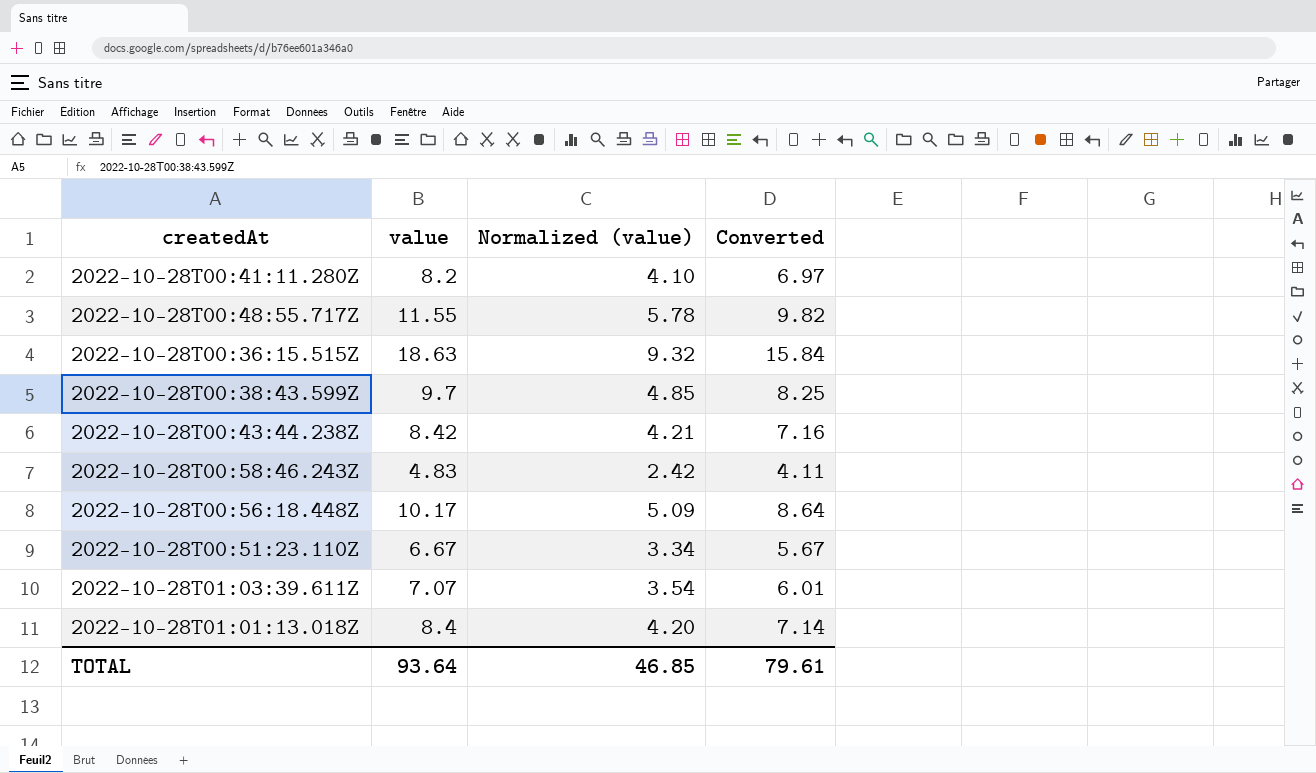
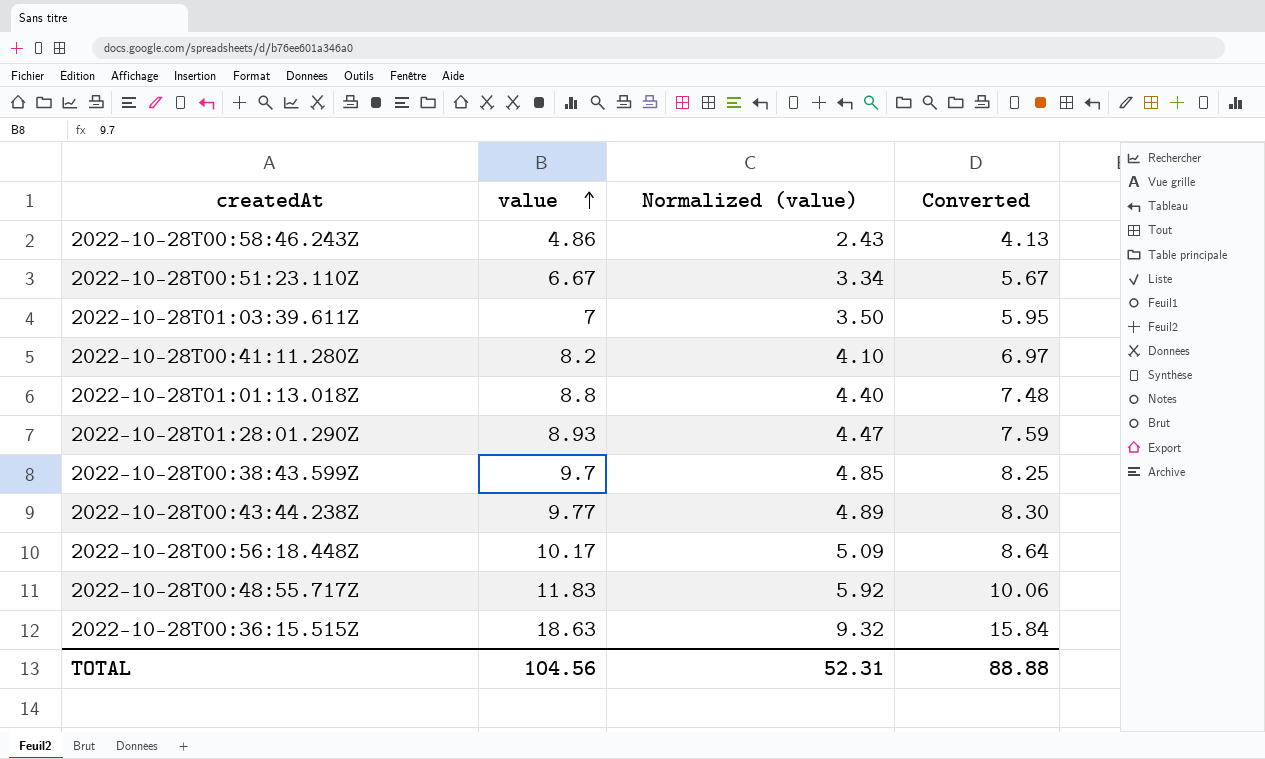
row order: none -> value ascending
2022-10-28T00:58:46.243Z | value: 4.83 -> 4.86
2022-10-28T00:58:46.243Z | Normalized (value): 2.42 -> 2.43
2022-10-28T00:58:46.243Z | Converted: 4.11 -> 4.13
2022-10-28T01:03:39.611Z | value: 7.07 -> 7
2022-10-28T01:03:39.611Z | Normalized (value): 3.54 -> 3.50
2022-10-28T01:03:39.611Z | Converted: 6.01 -> 5.95
2022-10-28T01:01:13.018Z | value: 8.4 -> 8.8
2022-10-28T01:01:13.018Z | Normalized (value): 4.20 -> 4.40
2022-10-28T01:01:13.018Z | Converted: 7.14 -> 7.48
row 2022-10-28T01:28:01.290Z: none -> 8.93 | 4.47 | 7.59
2022-10-28T00:43:44.238Z | value: 8.42 -> 9.77
2022-10-28T00:43:44.238Z | Normalized (value): 4.21 -> 4.89
2022-10-28T00:43:44.238Z | Converted: 7.16 -> 8.30
2022-10-28T00:48:55.717Z | value: 11.55 -> 11.83
2022-10-28T00:48:55.717Z | Normalized (value): 5.78 -> 5.92
2022-10-28T00:48:55.717Z | Converted: 9.82 -> 10.06
TOTAL | value: 93.64 -> 104.56
TOTAL | Normalized (value): 46.85 -> 52.31
TOTAL | Converted: 79.61 -> 88.88

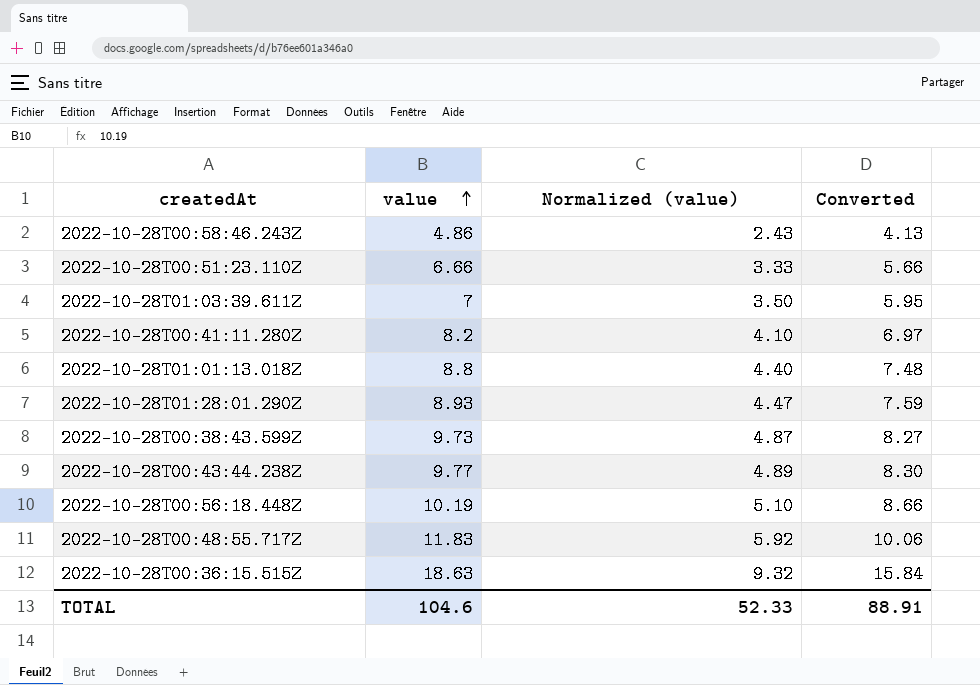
2022-10-28T00:51:23.110Z | value: 6.67 -> 6.66
2022-10-28T00:51:23.110Z | Normalized (value): 3.34 -> 3.33
2022-10-28T00:51:23.110Z | Converted: 5.67 -> 5.66
2022-10-28T00:38:43.599Z | value: 9.7 -> 9.73
2022-10-28T00:38:43.599Z | Normalized (value): 4.85 -> 4.87
2022-10-28T00:38:43.599Z | Converted: 8.25 -> 8.27
2022-10-28T00:56:18.448Z | value: 10.17 -> 10.19
2022-10-28T00:56:18.448Z | Normalized (value): 5.09 -> 5.10
2022-10-28T00:56:18.448Z | Converted: 8.64 -> 8.66
TOTAL | value: 104.56 -> 104.6
TOTAL | Normalized (value): 52.31 -> 52.33
TOTAL | Converted: 88.88 -> 88.91

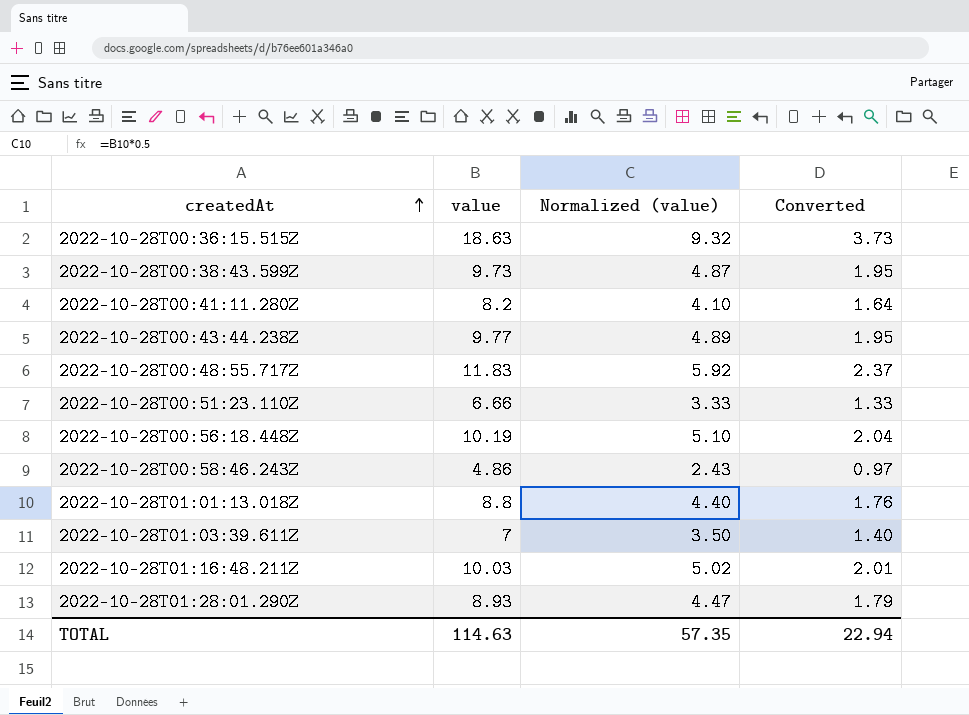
row order: value ascending -> createdAt ascending
column Converted | formula: [value] * 0.85 -> [value] * 0.2
row 2022-10-28T01:16:48.211Z: none -> 10.03 | 5.02 | 2.01
TOTAL | value: 104.6 -> 114.63
TOTAL | Normalized (value): 52.33 -> 57.35
TOTAL | Converted: 88.91 -> 22.94

